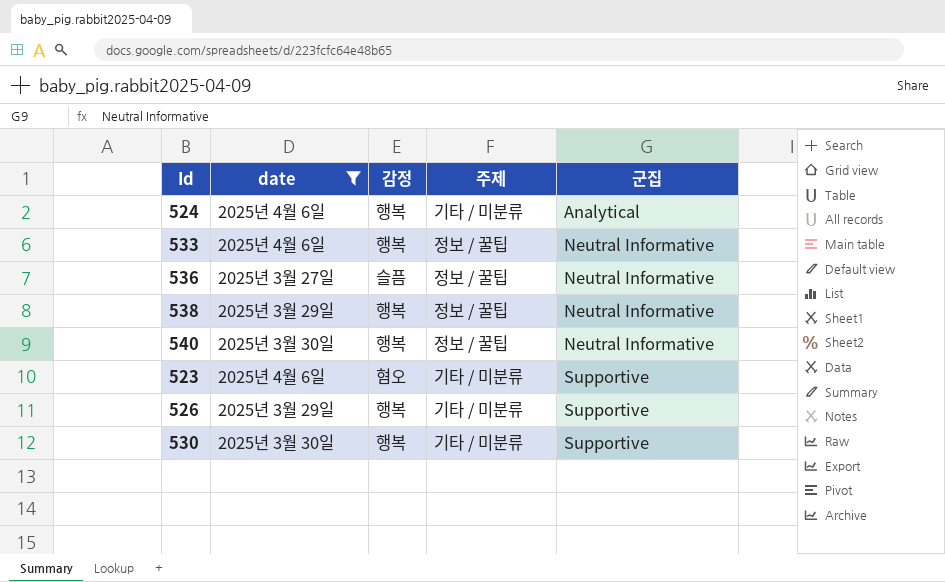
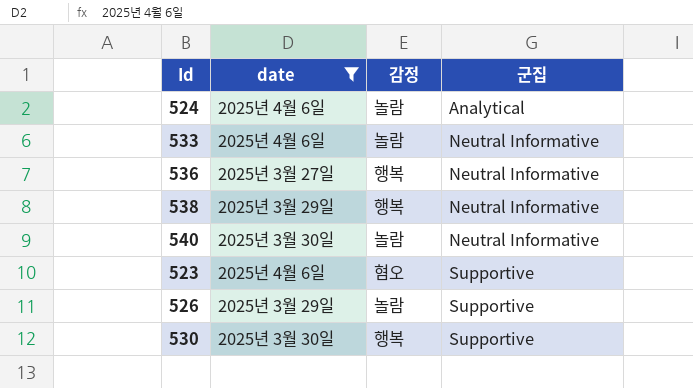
column 주제 | position: 4 -> none
524 | 감정: 행복 -> 놀람
533 | 감정: 행복 -> 놀람
536 | 감정: 슬픔 -> 행복
540 | 감정: 행복 -> 놀람
526 | 감정: 행복 -> 놀람

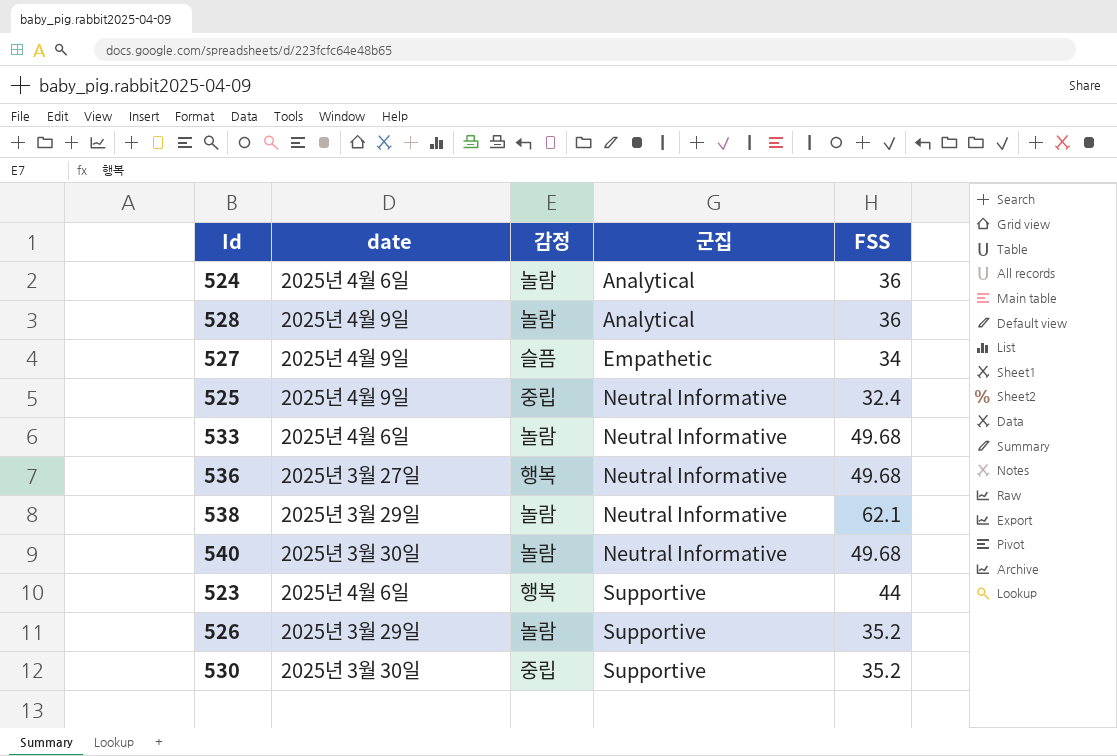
filter: date != 2025년 4월 9일 -> none
column FSS | position: none -> 5
538 | 감정: 행복 -> 놀람
523 | 감정: 혐오 -> 행복
530 | 감정: 행복 -> 중립

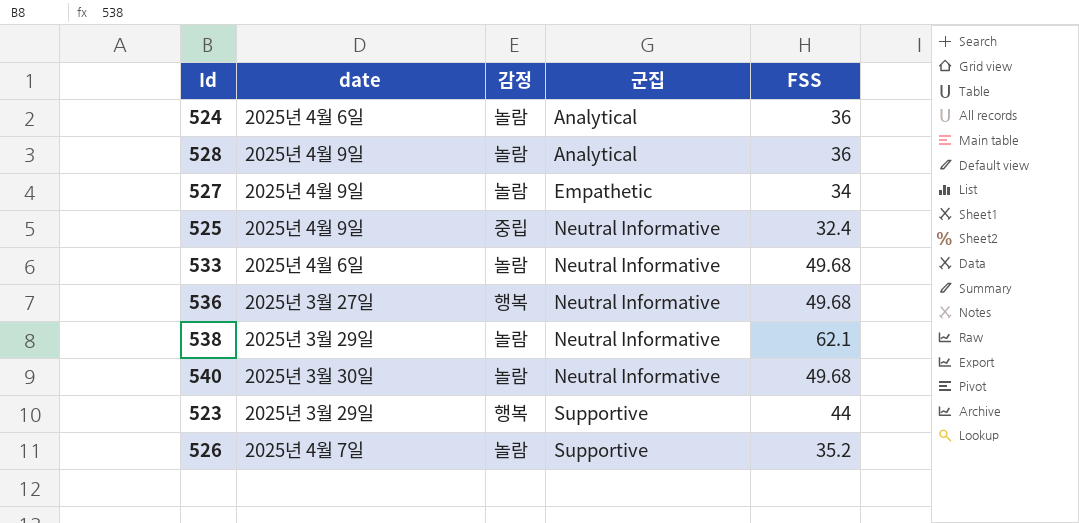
row 530: 2025년 3월 30일 | 중립 | Supportive | 35.2 -> none
527 | 감정: 슬픔 -> 놀람
523 | date: 2025년 4월 6일 -> 2025년 3월 29일
526 | date: 2025년 3월 29일 -> 2025년 4월 7일

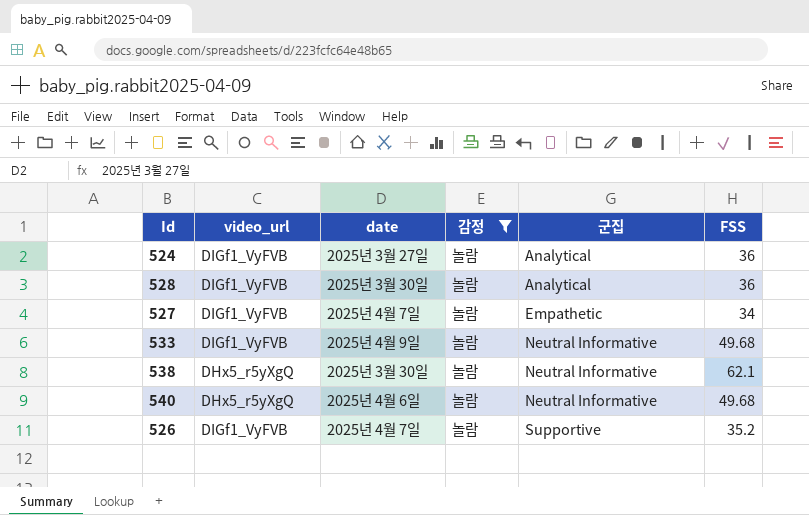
filter: none -> 감정 = 놀람
column video_url | position: none -> 2
524 | date: 2025년 4월 6일 -> 2025년 3월 27일
528 | date: 2025년 4월 9일 -> 2025년 3월 30일
527 | date: 2025년 4월 9일 -> 2025년 4월 7일
533 | date: 2025년 4월 6일 -> 2025년 4월 9일
538 | date: 2025년 3월 29일 -> 2025년 3월 30일
540 | date: 2025년 3월 30일 -> 2025년 4월 6일

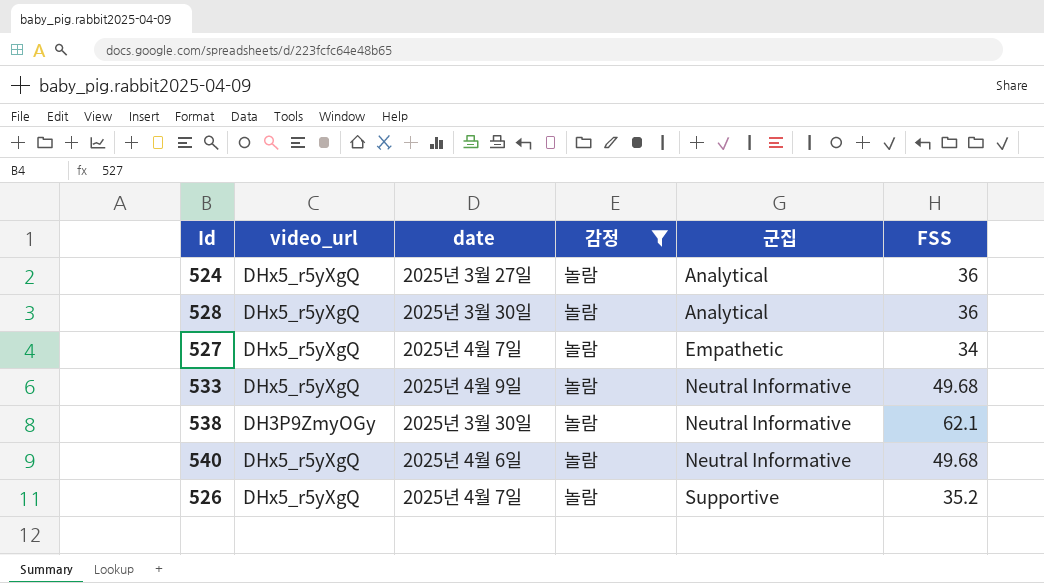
524 | video_url: DIGf1_VyFVB -> DHx5_r5yXgQ
528 | video_url: DIGf1_VyFVB -> DHx5_r5yXgQ
527 | video_url: DIGf1_VyFVB -> DHx5_r5yXgQ
533 | video_url: DIGf1_VyFVB -> DHx5_r5yXgQ
538 | video_url: DHx5_r5yXgQ -> DH3P9ZmyOGy
526 | video_url: DIGf1_VyFVB -> DHx5_r5yXgQ

